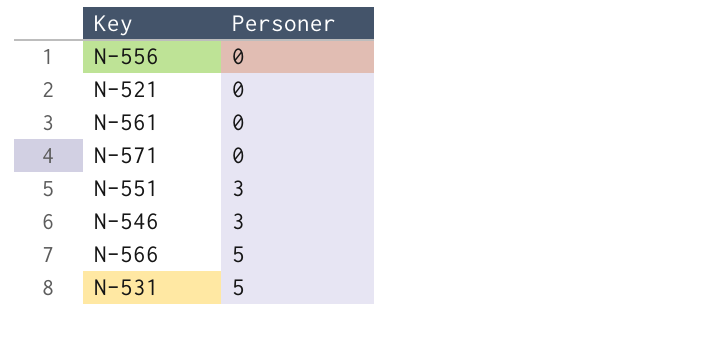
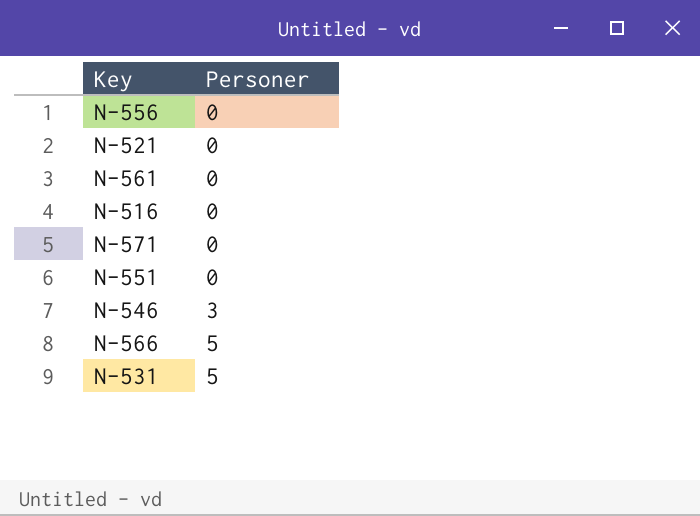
row N-516: none -> 0
N-551 | Personer: 3 -> 0

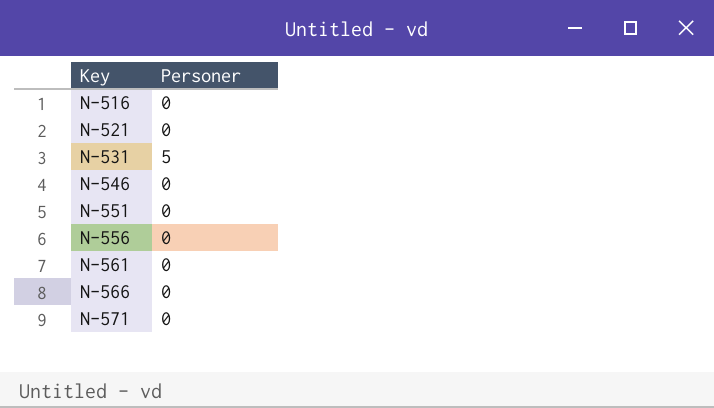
row order: Personer ascending -> Key ascending
N-546 | Personer: 3 -> 0
N-566 | Personer: 5 -> 0

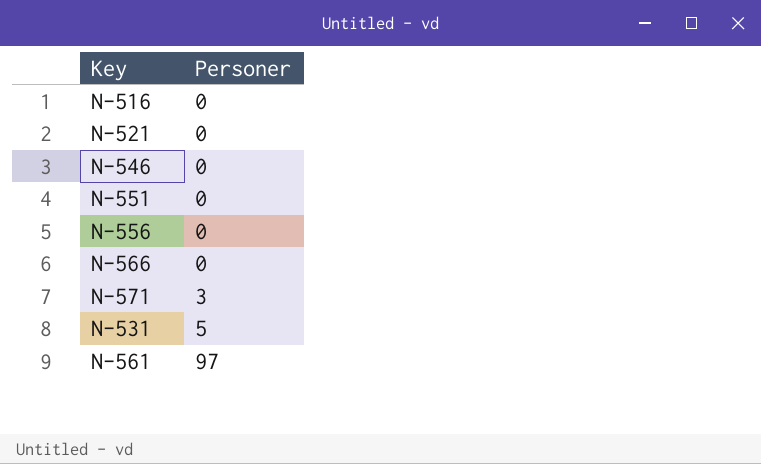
row order: Key ascending -> Personer ascending
N-571 | Personer: 0 -> 3
N-561 | Personer: 0 -> 97

